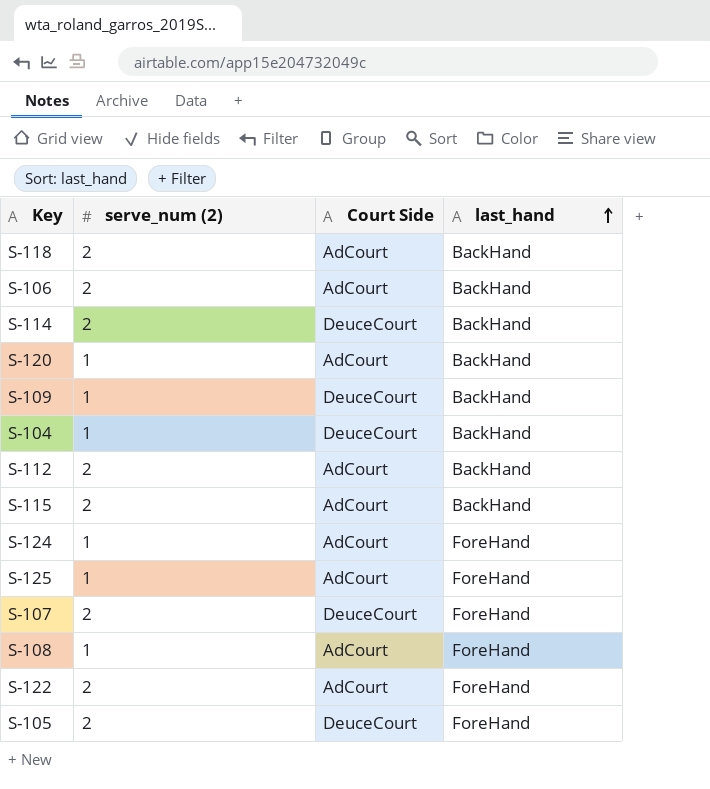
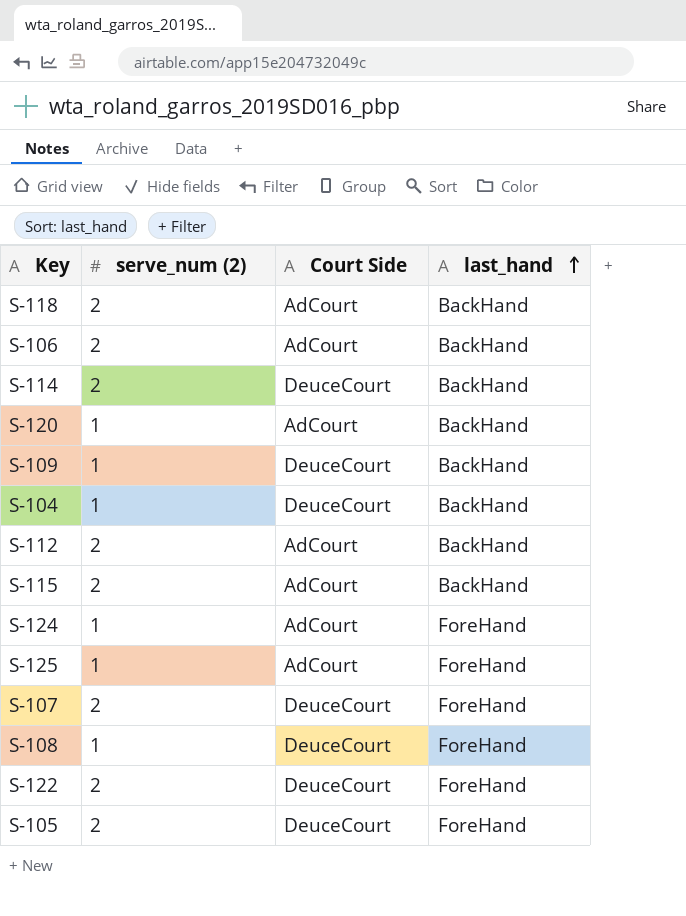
S-108 | Court Side: AdCourt -> DeuceCourt
S-122 | Court Side: AdCourt -> DeuceCourt

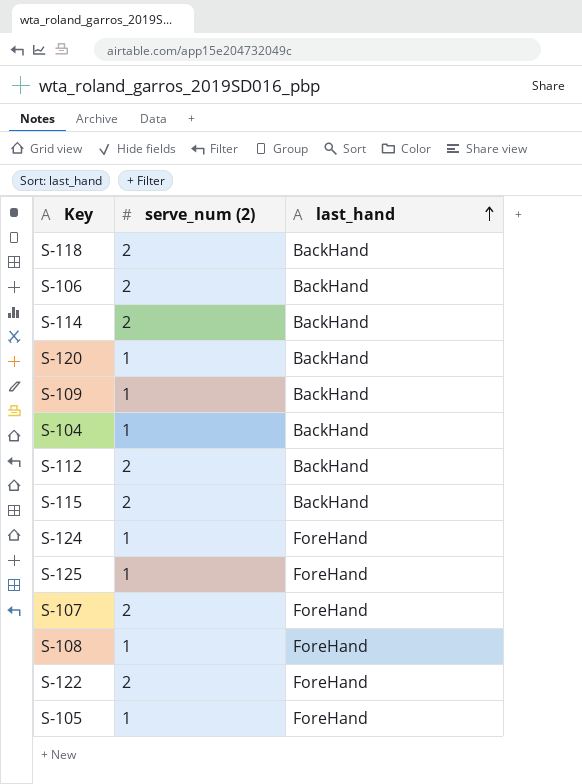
column Court Side | position: 3 -> none
S-105 | serve_num (2): 2 -> 1

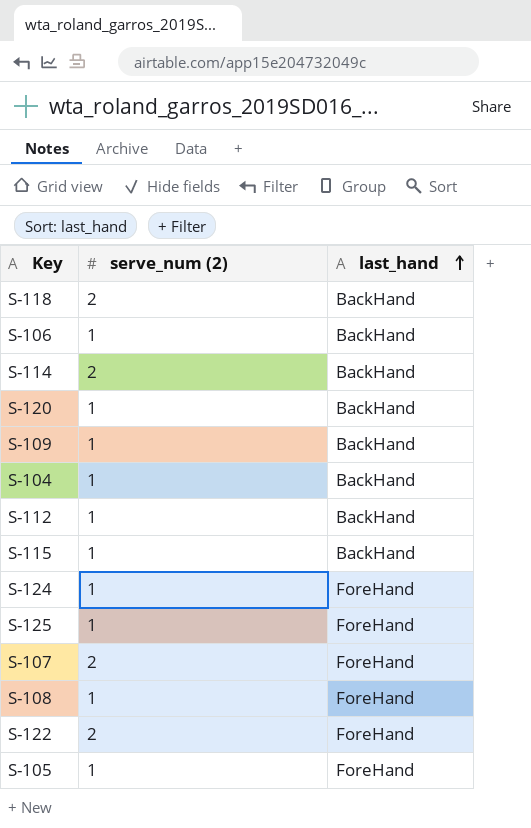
S-106 | serve_num (2): 2 -> 1
S-112 | serve_num (2): 2 -> 1
S-115 | serve_num (2): 2 -> 1

